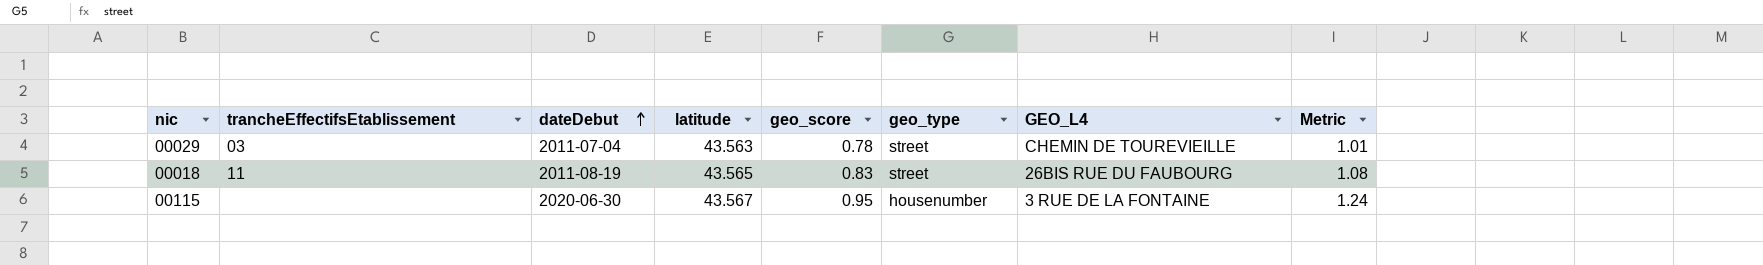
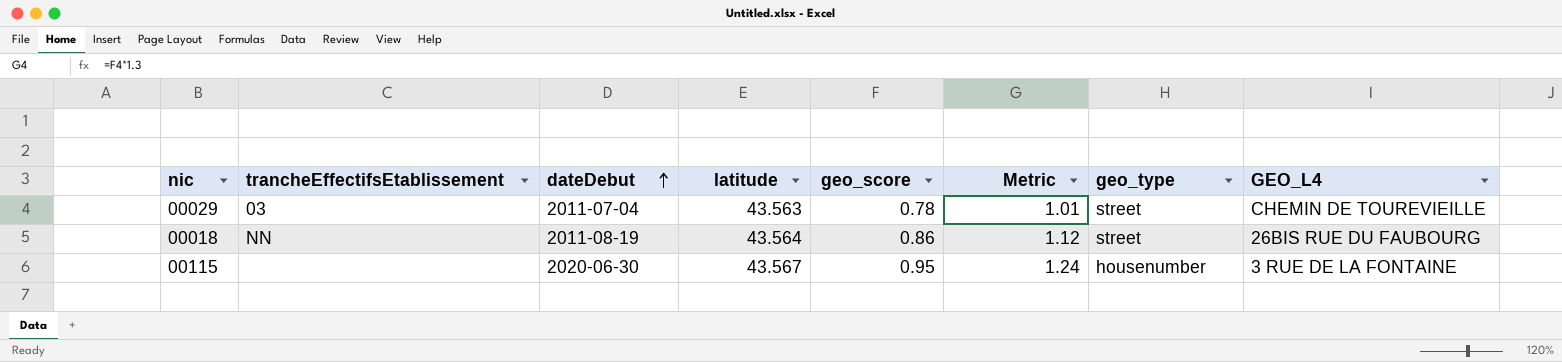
column Metric | position: 8 -> 6
00018 | trancheEffectifsEtablissement: 11 -> NN
00018 | latitude: 43.565 -> 43.564
00018 | geo_score: 0.83 -> 0.86
00018 | Metric: 1.08 -> 1.12

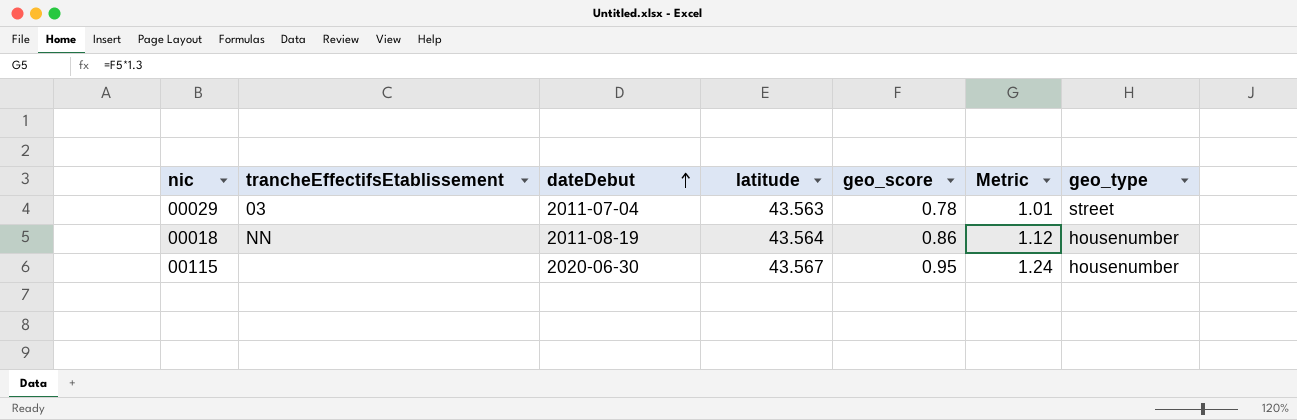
column GEO_L4 | position: 8 -> none
00018 | geo_type: street -> housenumber

